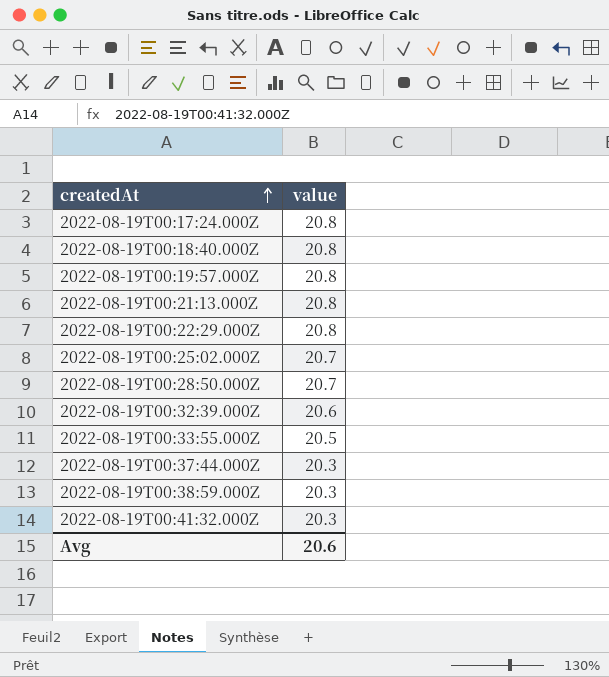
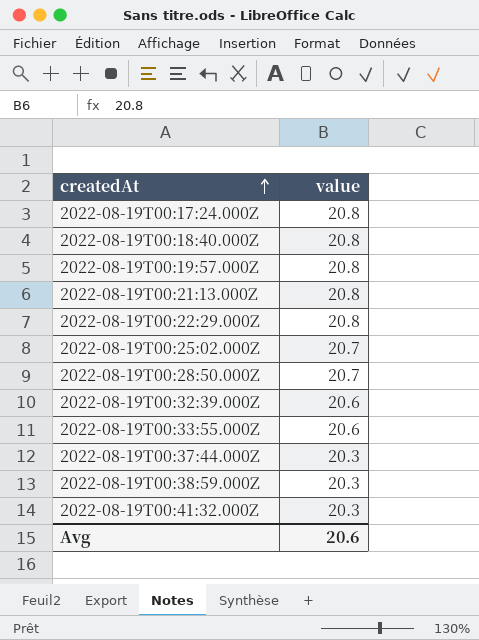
2022-08-19T00:33:55.000Z | value: 20.5 -> 20.6

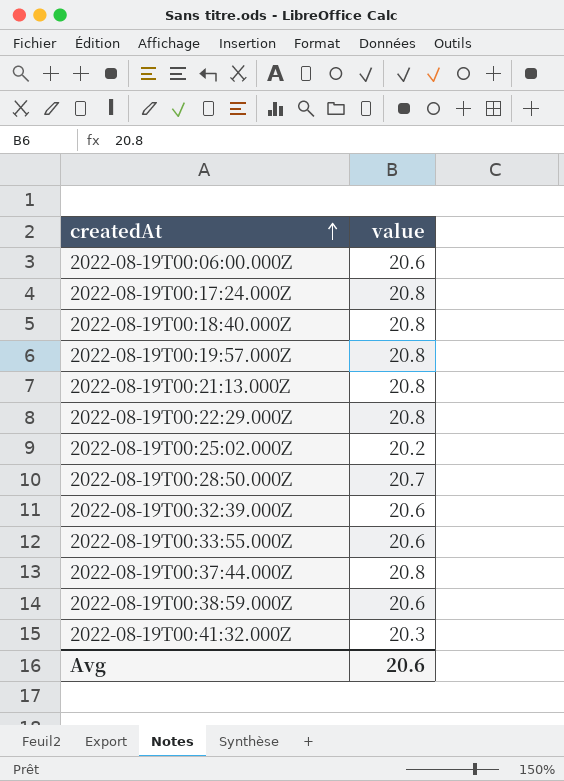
row 2022-08-19T00:06:00.000Z: none -> 20.6
2022-08-19T00:25:02.000Z | value: 20.7 -> 20.2
2022-08-19T00:37:44.000Z | value: 20.3 -> 20.8
2022-08-19T00:38:59.000Z | value: 20.3 -> 20.6

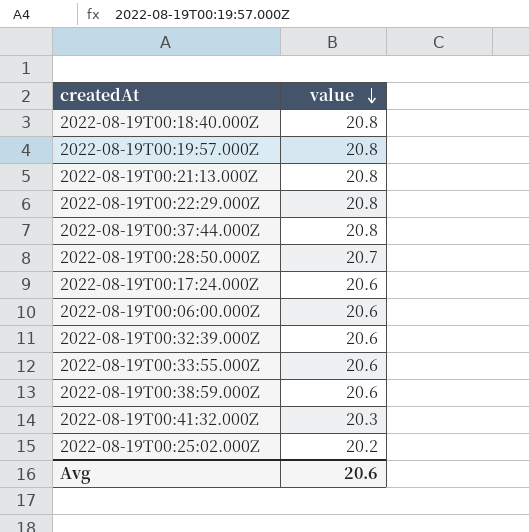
row order: createdAt ascending -> value descending
2022-08-19T00:17:24.000Z | value: 20.8 -> 20.6

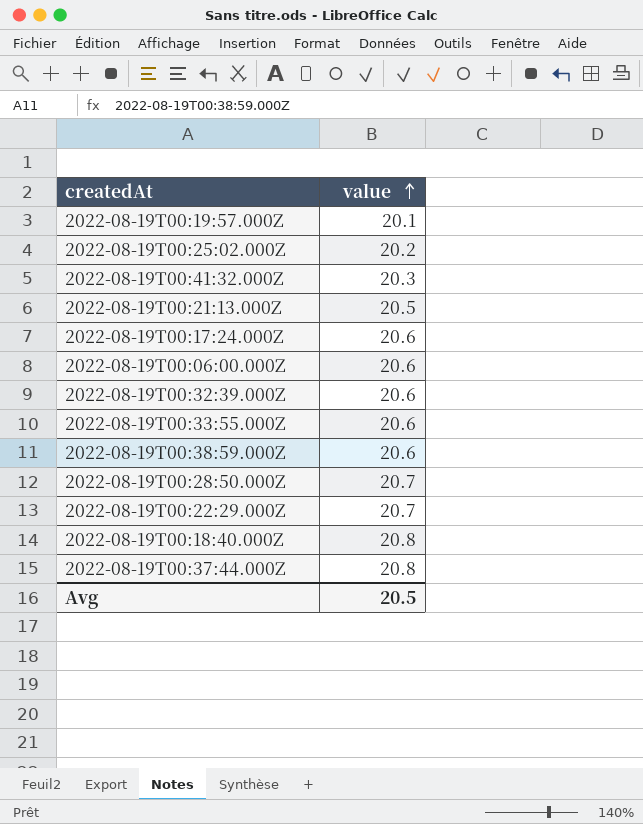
row order: value descending -> value ascending
2022-08-19T00:19:57.000Z | value: 20.8 -> 20.1
2022-08-19T00:21:13.000Z | value: 20.8 -> 20.5
2022-08-19T00:22:29.000Z | value: 20.8 -> 20.7
Avg | value: 20.6 -> 20.5

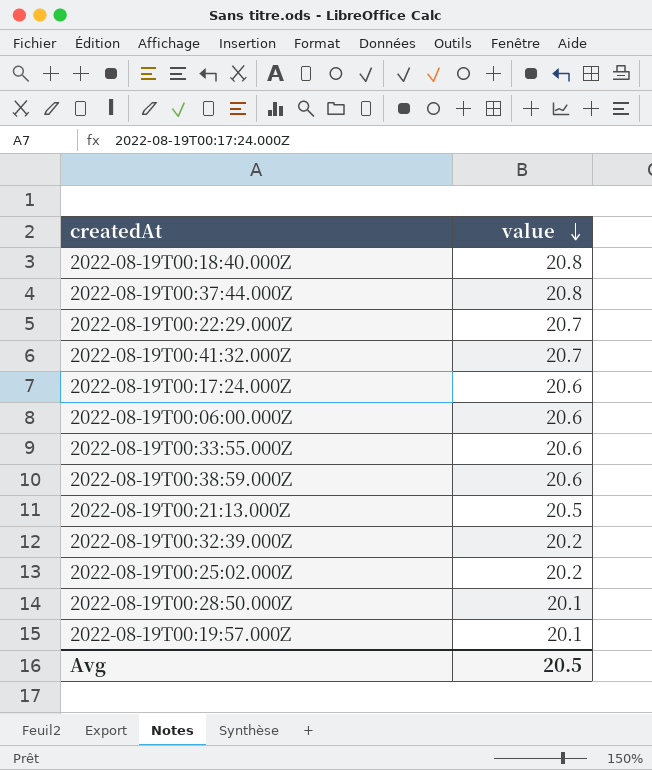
row order: value ascending -> value descending
2022-08-19T00:41:32.000Z | value: 20.3 -> 20.7
2022-08-19T00:32:39.000Z | value: 20.6 -> 20.2
2022-08-19T00:28:50.000Z | value: 20.7 -> 20.1

